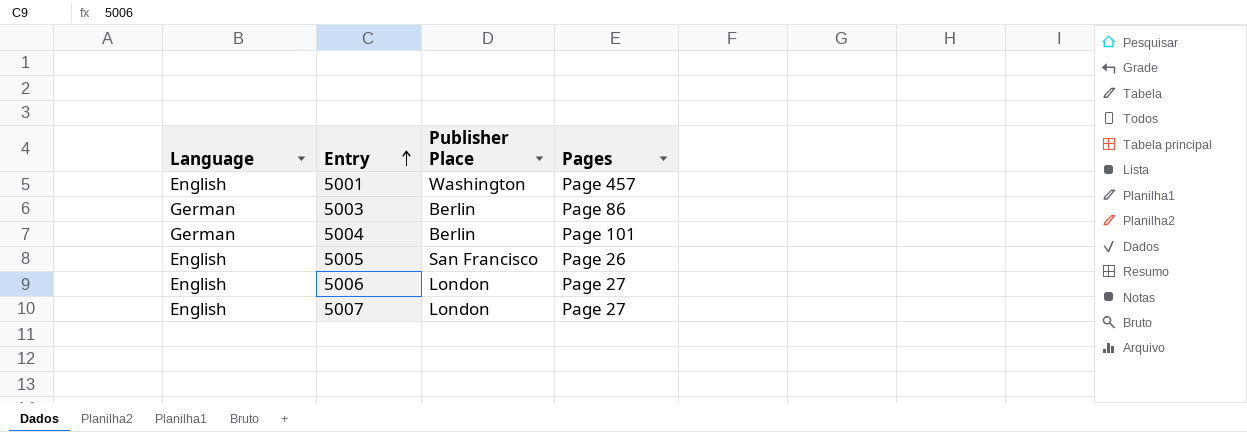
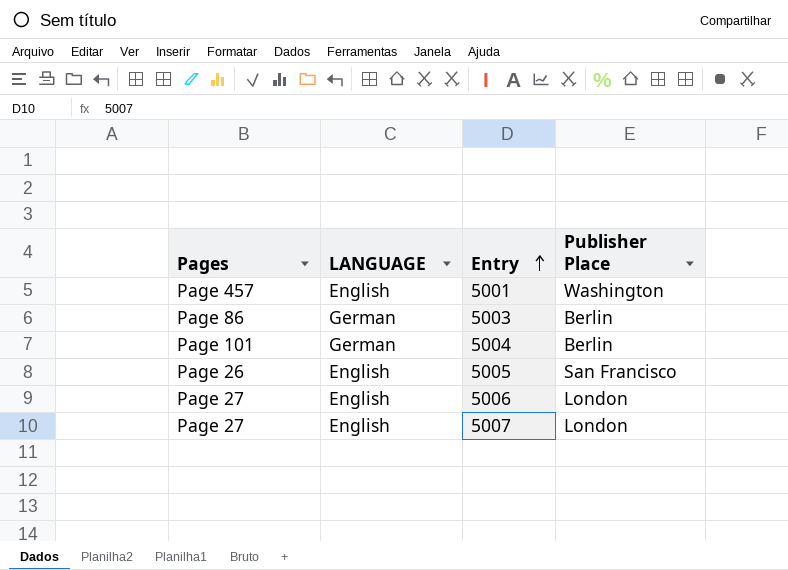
column Pages | position: 4 -> 1
column name: Language -> LANGUAGE

